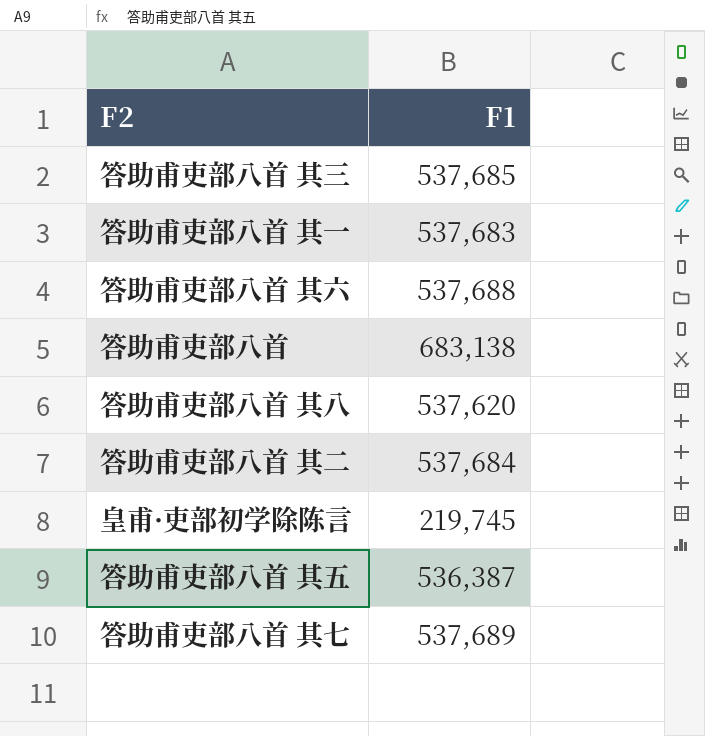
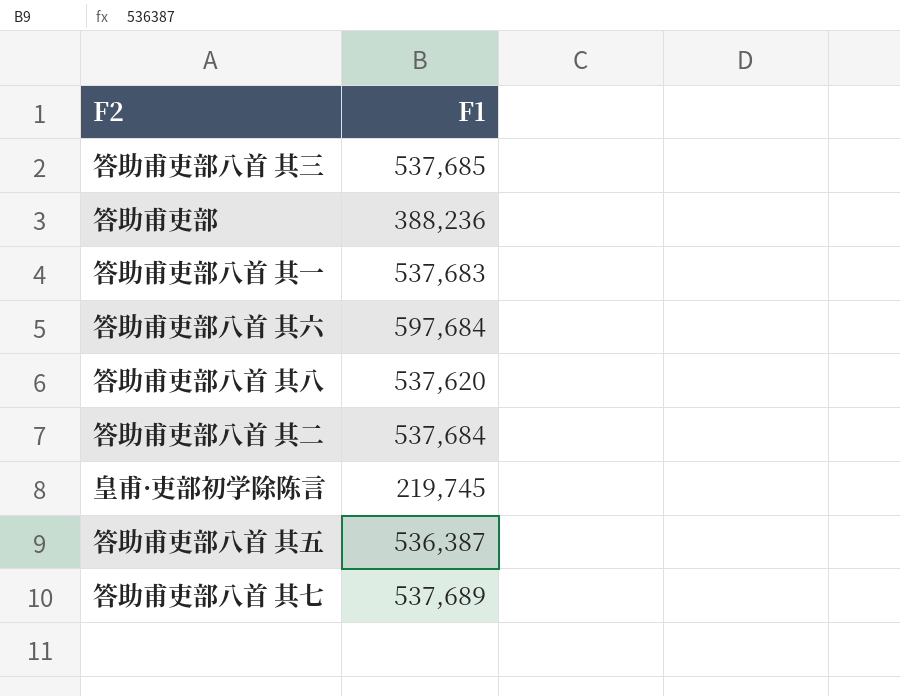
row 答助甫吏部八首: 683,138 -> none
row 答助甫吏部: none -> 388,236
答助甫吏部八首 其六 | F1: 537,688 -> 597,684

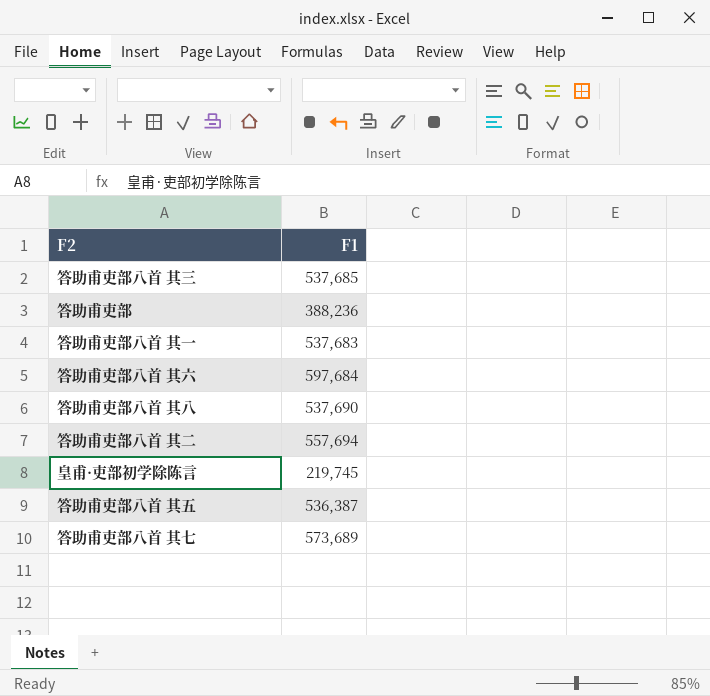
答助甫吏部八首 其八 | F1: 537,620 -> 537,690
答助甫吏部八首 其二 | F1: 537,684 -> 557,694
答助甫吏部八首 其七 | F1: 537,689 -> 573,689

